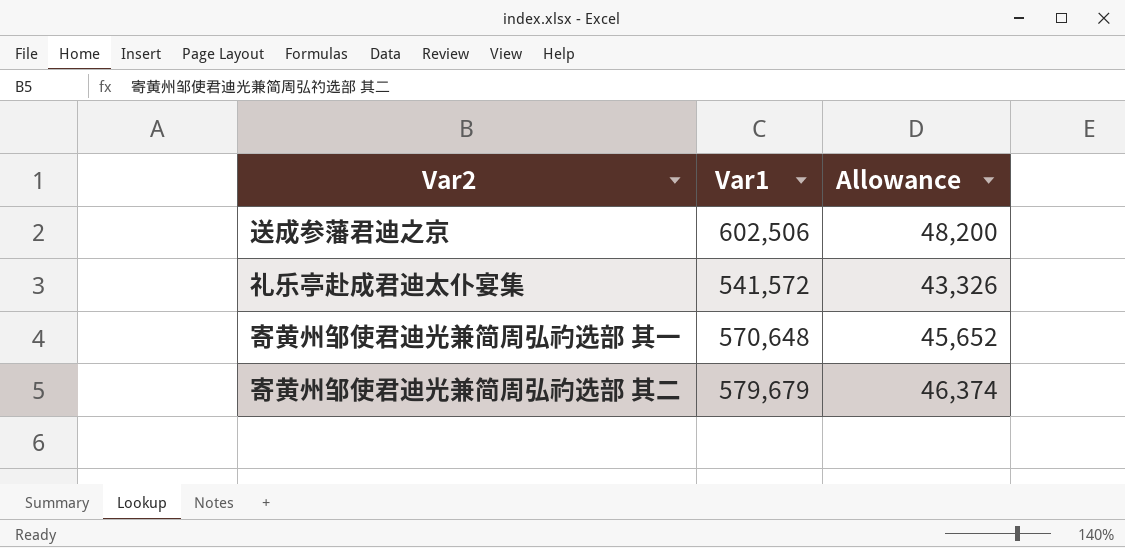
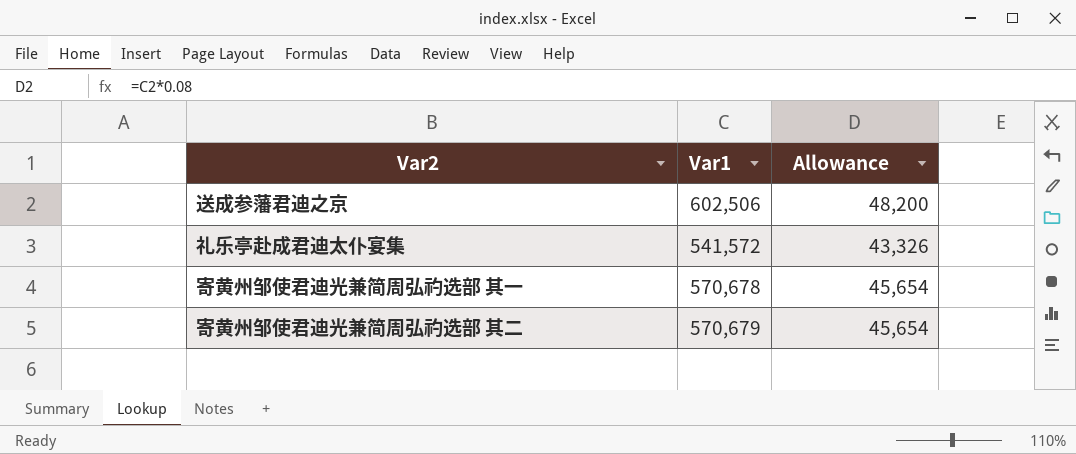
寄黄州邹使君迪光兼简周弘礿选部 其一 | Var1: 570,648 -> 570,678
寄黄州邹使君迪光兼简周弘礿选部 其一 | Allowance: 45,652 -> 45,654
寄黄州邹使君迪光兼简周弘礿选部 其二 | Var1: 579,679 -> 570,679
寄黄州邹使君迪光兼简周弘礿选部 其二 | Allowance: 46,374 -> 45,654

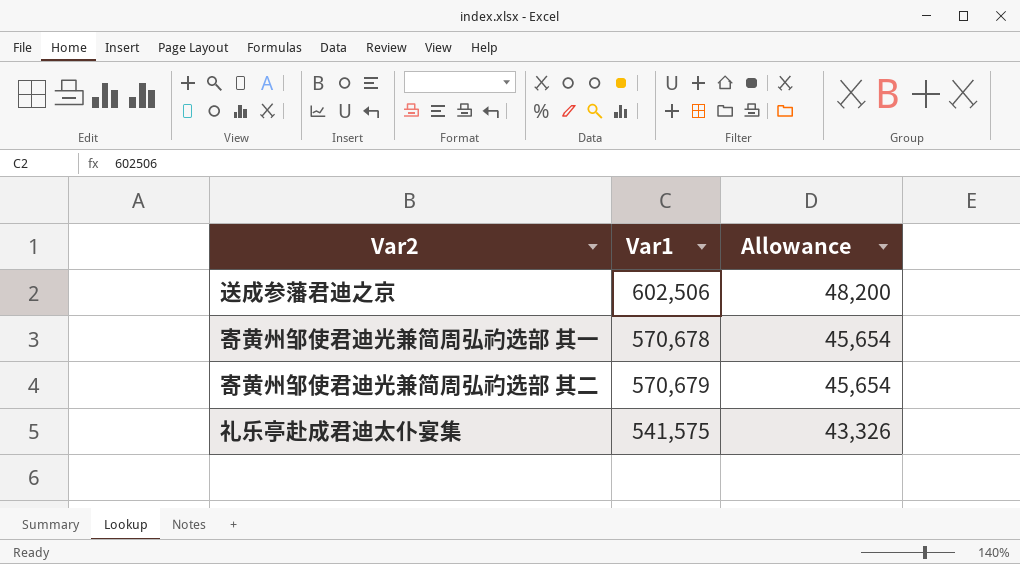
row order: none -> Allowance descending
礼乐亭赴成君迪太仆宴集 | Var1: 541,572 -> 541,575

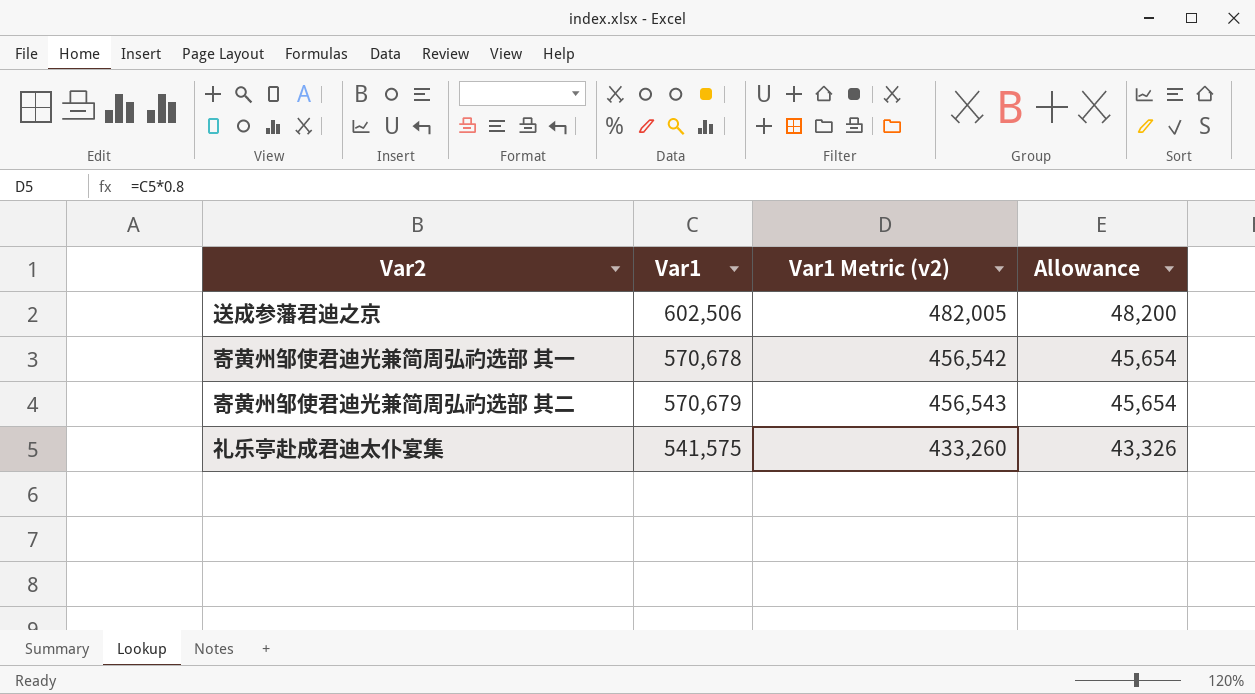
column Var1 Metric (v2) | formula: none -> [Var1] * 0.8

